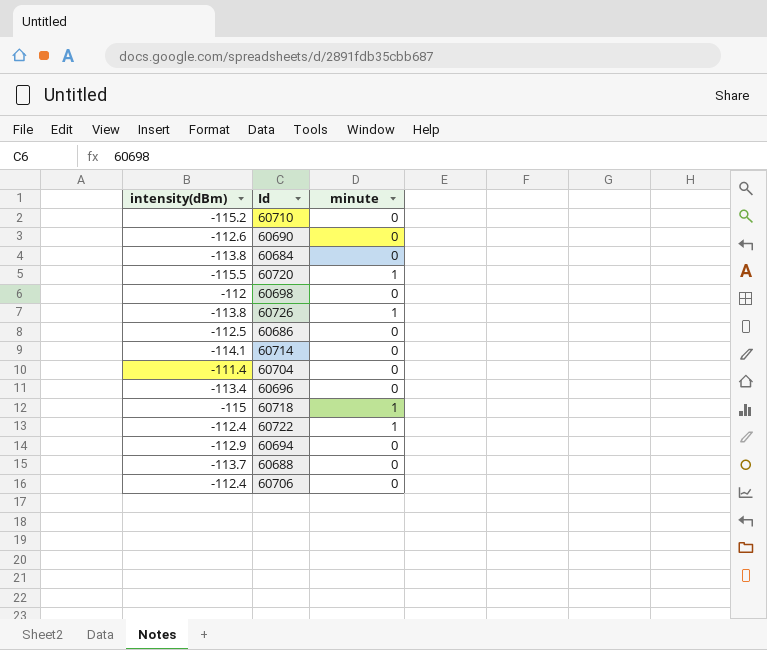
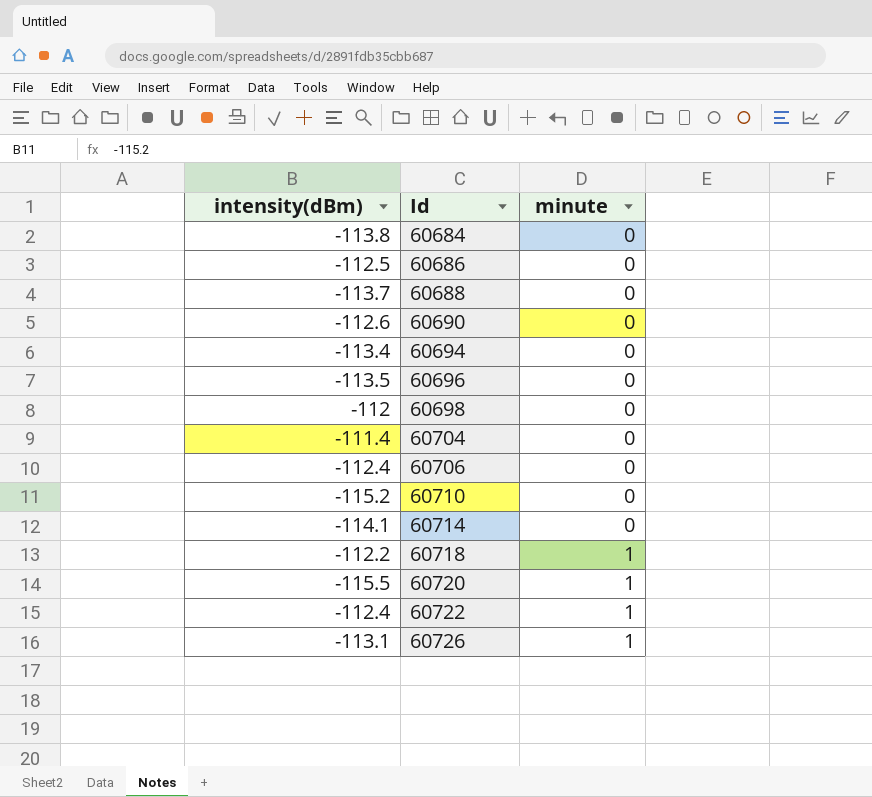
row order: none -> Id ascending
60694 | intensity(dBm): -112.9 -> -113.4
60696 | intensity(dBm): -113.4 -> -113.5
60718 | intensity(dBm): -115 -> -112.2
60726 | intensity(dBm): -113.8 -> -113.1

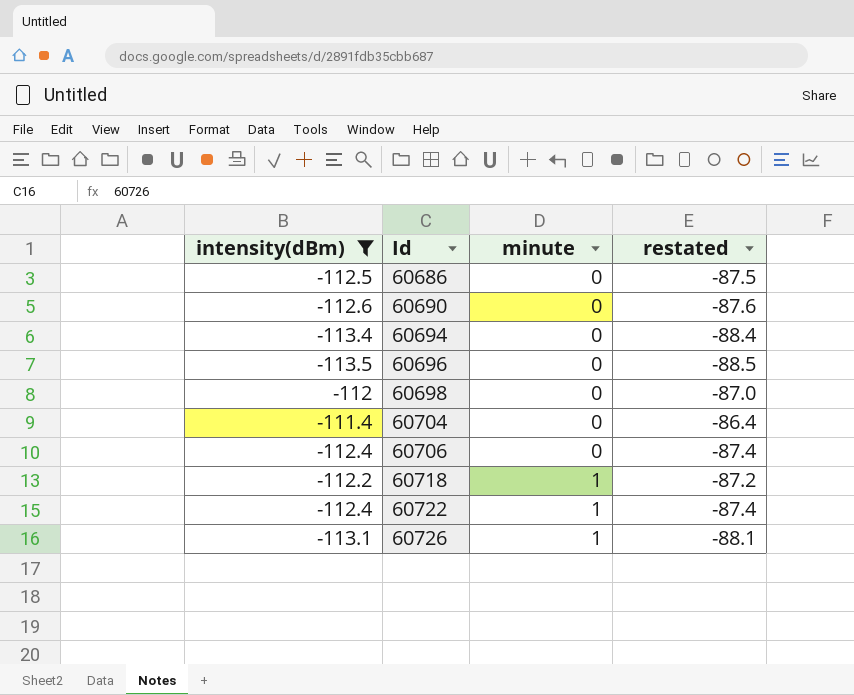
filter: none -> intensity(dBm) >= -113.5
column restated | formula: none -> [intensity(dBm)] + 25

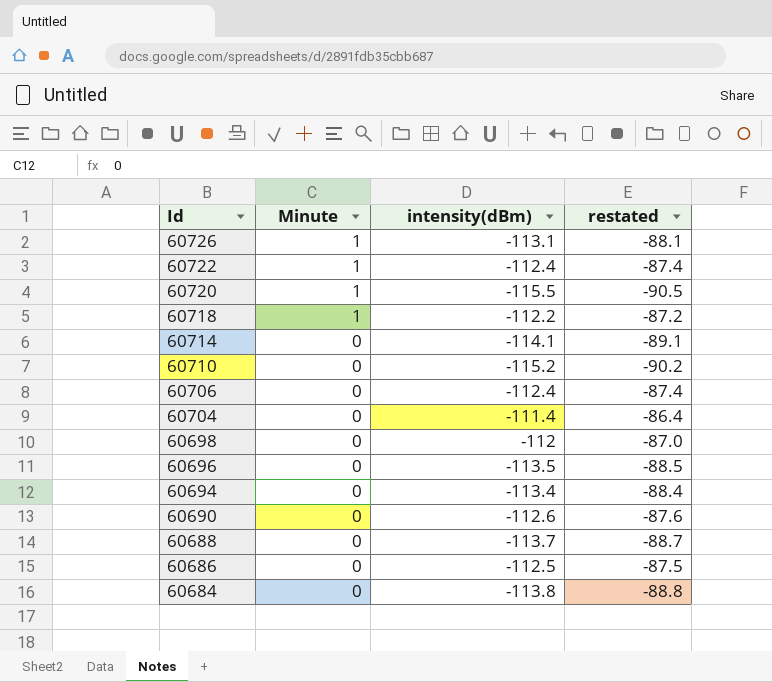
filter: intensity(dBm) >= -113.5 -> none
row order: Id ascending -> Id descending
column name: minute -> Minute
column intensity(dBm) | position: 1 -> 3

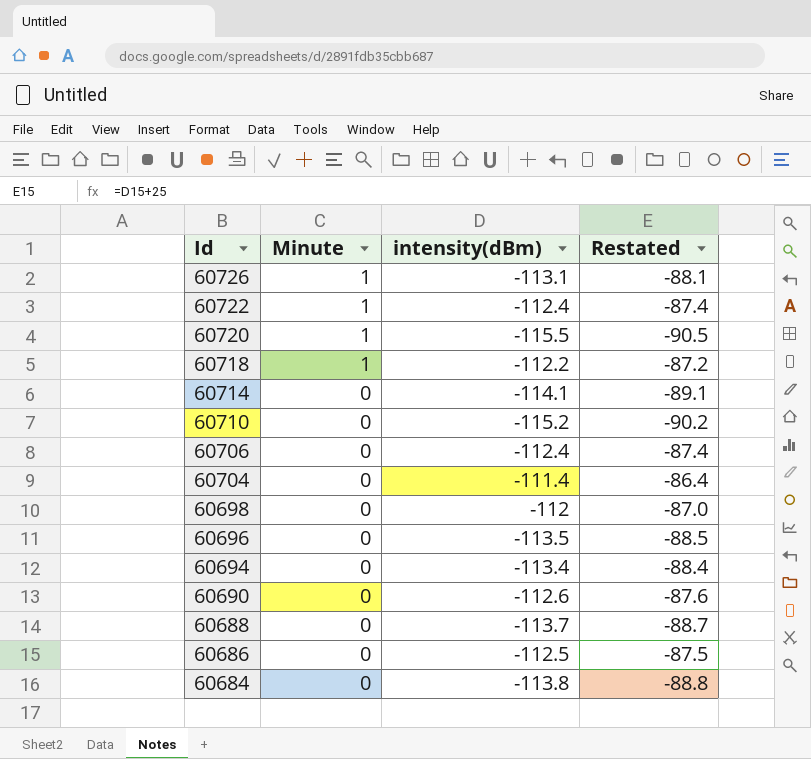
column name: restated -> Restated

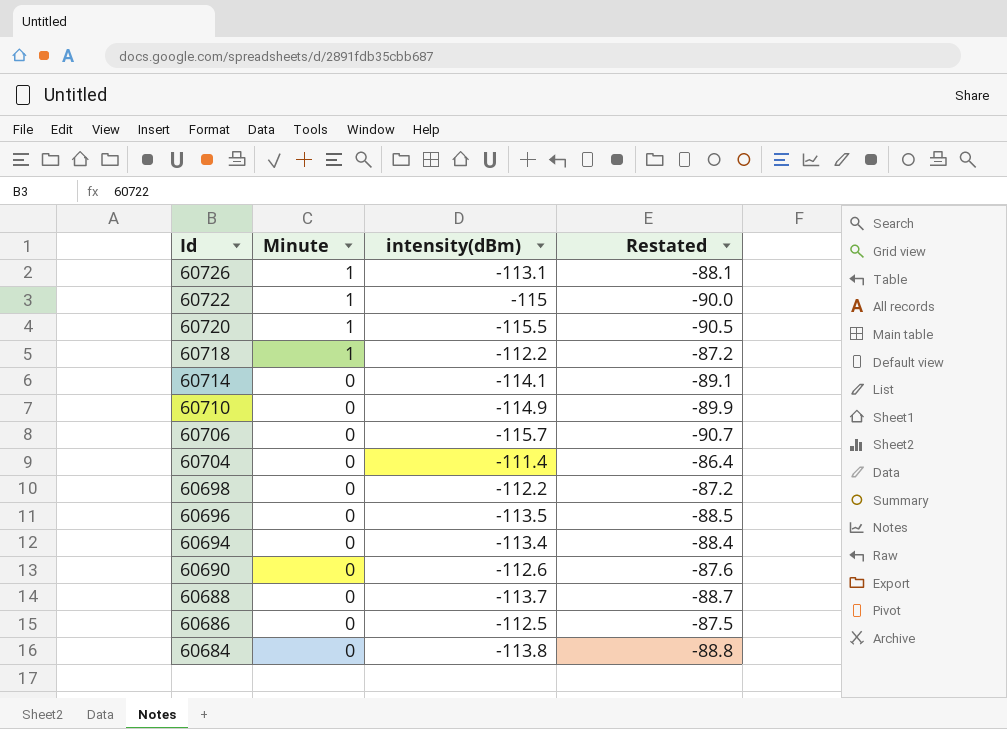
60722 | intensity(dBm): -112.4 -> -115
60722 | Restated: -87.4 -> -90.0
60710 | intensity(dBm): -115.2 -> -114.9
60710 | Restated: -90.2 -> -89.9
60706 | intensity(dBm): -112.4 -> -115.7
60706 | Restated: -87.4 -> -90.7
60698 | intensity(dBm): -112 -> -112.2
60698 | Restated: -87.0 -> -87.2

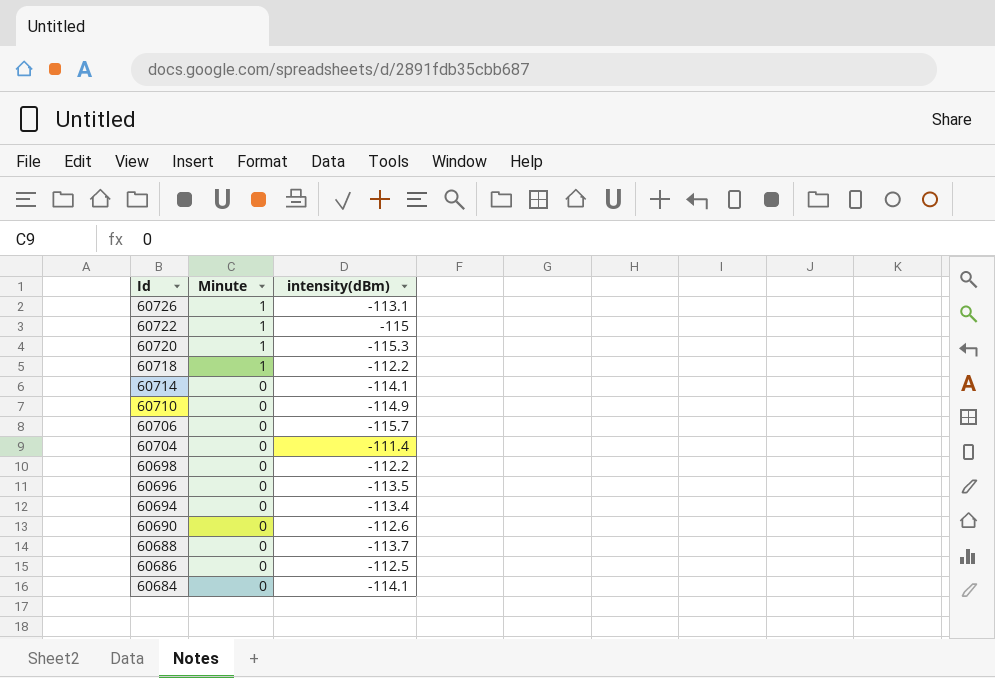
column Restated | formula: [intensity(dBm)] + 25 -> none
60720 | intensity(dBm): -115.5 -> -115.3
60684 | intensity(dBm): -113.8 -> -114.1

